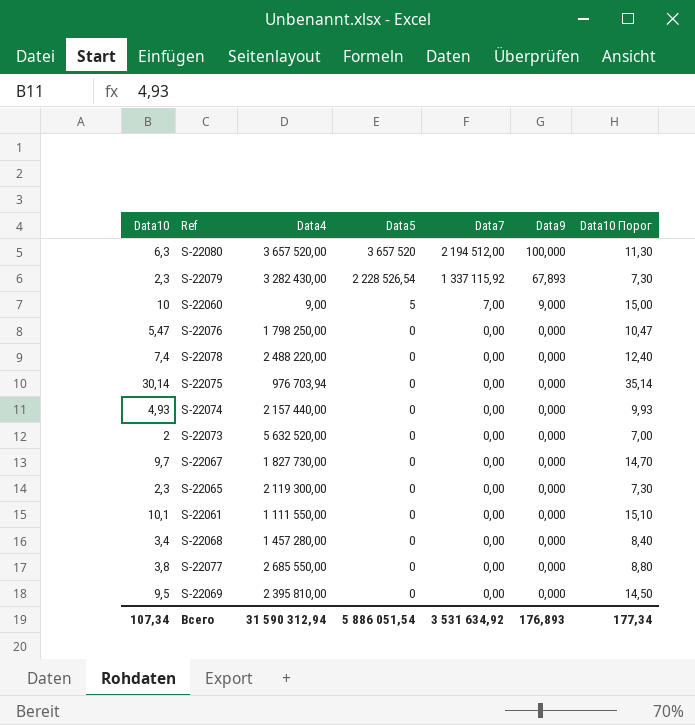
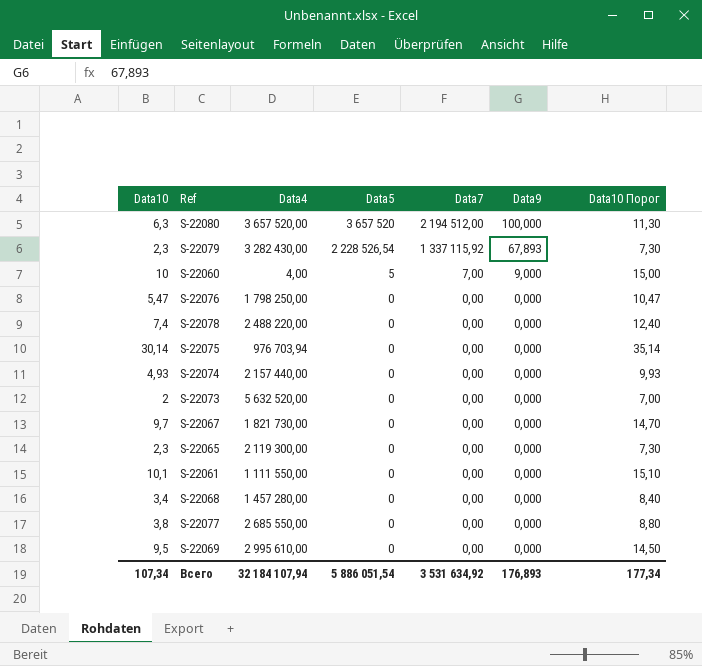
S-22060 | Data4: 9,00 -> 4,00
S-22067 | Data4: 1 827 730,00 -> 1 821 730,00
S-22069 | Data4: 2 395 810,00 -> 2 995 610,00
Всего | Data4: 31 590 312,94 -> 32 184 107,94

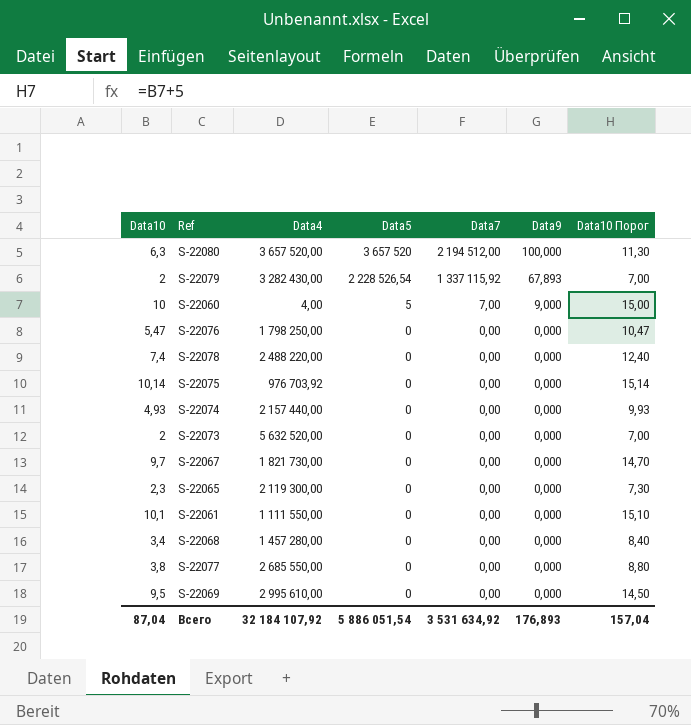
S-22079 | Data10: 2,3 -> 2
S-22079 | Data10 Порог: 7,30 -> 7,00
S-22075 | Data10: 30,14 -> 10,14
S-22075 | Data4: 976 703,94 -> 976 703,92
S-22075 | Data10 Порог: 35,14 -> 15,14
Всего | Data10: 107,34 -> 87,04
Всего | Data4: 32 184 107,94 -> 32 184 107,92
Всего | Data10 Порог: 177,34 -> 157,04

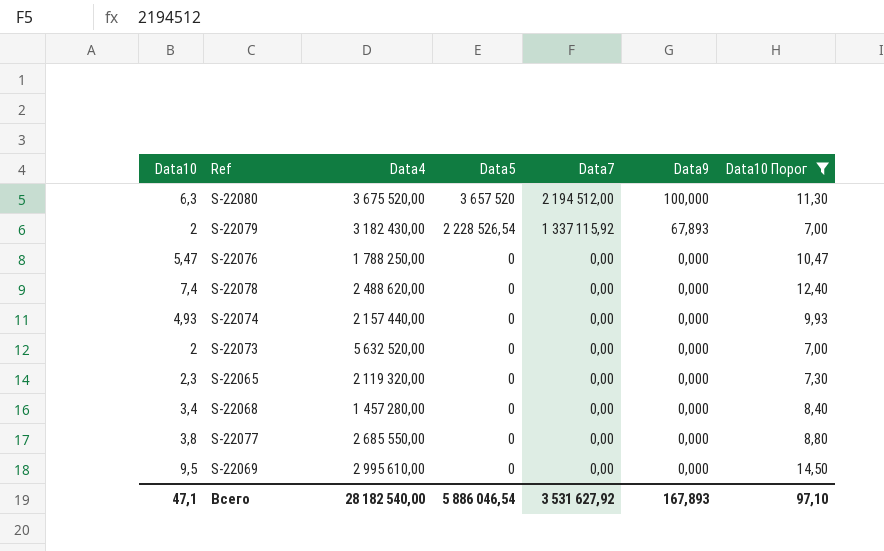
filter: none -> Data10 Порог <= 14,50
S-22080 | Data4: 3 657 520,00 -> 3 675 520,00
S-22079 | Data4: 3 282 430,00 -> 3 182 430,00
S-22076 | Data4: 1 798 250,00 -> 1 788 250,00
S-22078 | Data4: 2 488 220,00 -> 2 488 620,00
S-22065 | Data4: 2 119 300,00 -> 2 119 320,00
Всего | Data10: 87,04 -> 47,1
Всего | Data4: 32 184 107,92 -> 28 182 540,00
Всего | Data5: 5 886 051,54 -> 5 886 046,54
Всего | Data7: 3 531 634,92 -> 3 531 627,92
Всего | Data9: 176,893 -> 167,893
Всего | Data10 Порог: 157,04 -> 97,10

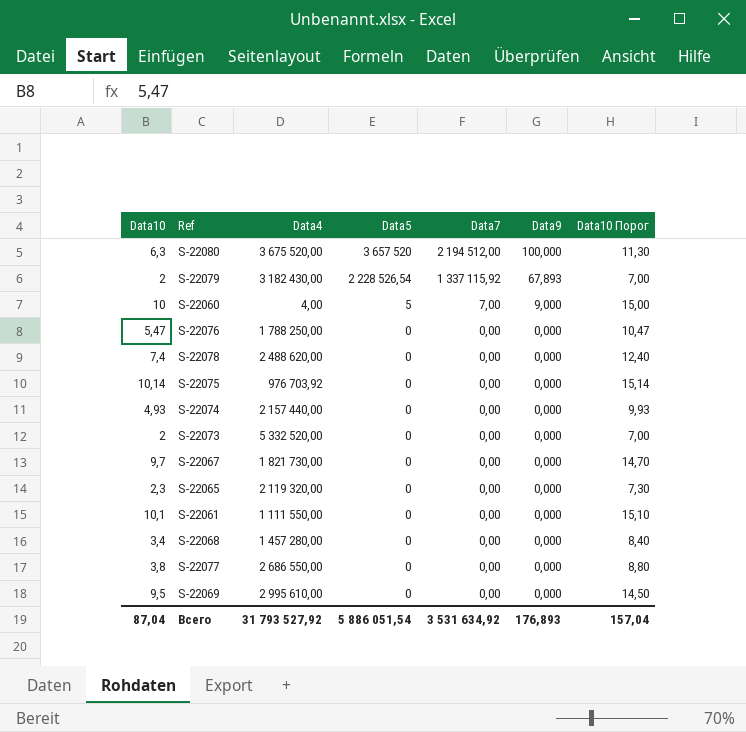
filter: Data10 Порог <= 14,50 -> none
S-22073 | Data4: 5 632 520,00 -> 5 332 520,00
S-22077 | Data4: 2 685 550,00 -> 2 686 550,00
Всего | Data10: 47,1 -> 87,04
Всего | Data4: 28 182 540,00 -> 31 793 527,92
Всего | Data5: 5 886 046,54 -> 5 886 051,54
Всего | Data7: 3 531 627,92 -> 3 531 634,92
Всего | Data9: 167,893 -> 176,893
Всего | Data10 Порог: 97,10 -> 157,04

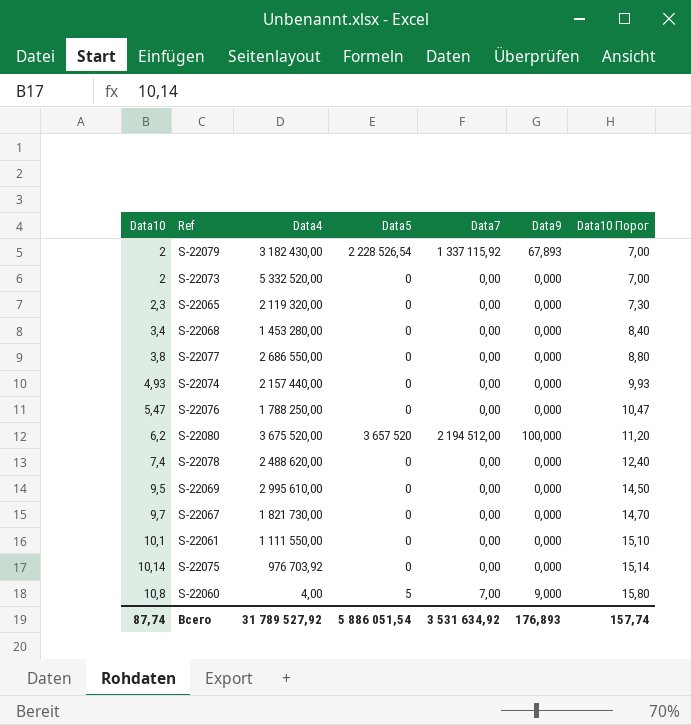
row order: Data5 descending -> Data10 ascending
S-22068 | Data4: 1 457 280,00 -> 1 453 280,00
S-22080 | Data10: 6,3 -> 6,2
S-22080 | Data10 Порог: 11,30 -> 11,20
S-22060 | Data10: 10 -> 10,8
S-22060 | Data10 Порог: 15,00 -> 15,80
Всего | Data10: 87,04 -> 87,74
Всего | Data4: 31 793 527,92 -> 31 789 527,92
Всего | Data10 Порог: 157,04 -> 157,74

